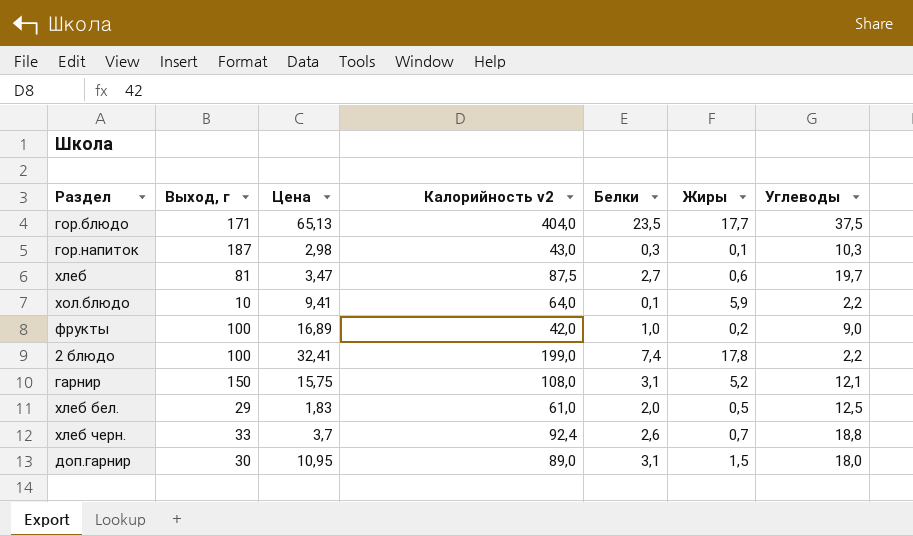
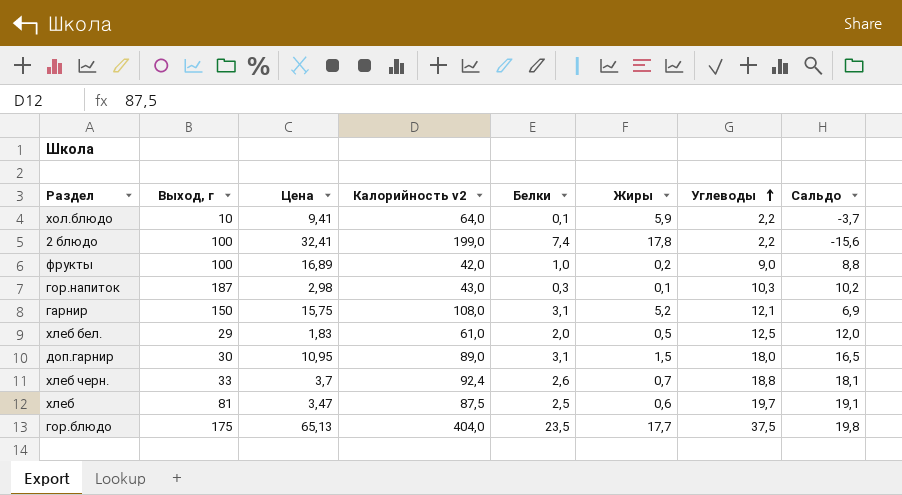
row order: none -> Углеводы ascending
column Сальдо | formula: none -> [Углеводы] - [Жиры]
хлеб | Белки: 2,7 -> 2,5
гор.блюдо | Выход, г: 171 -> 175

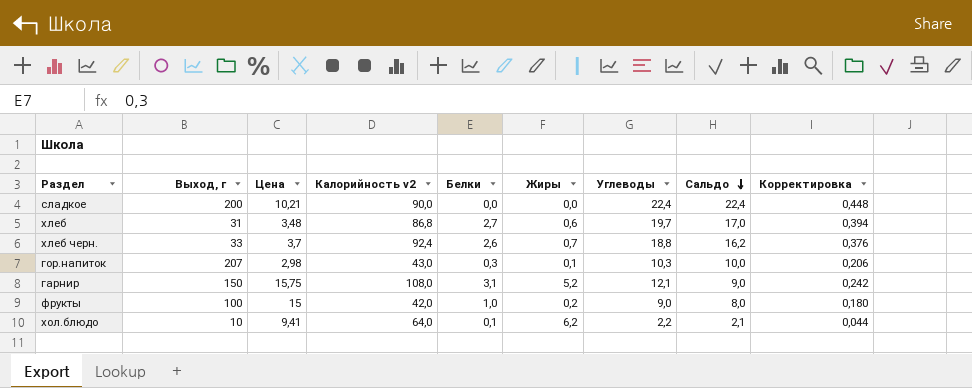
row order: Углеводы ascending -> Сальдо descending
column Сальдо | formula: [Углеводы] - [Жиры] -> [Углеводы] - [Белки]
column Корректировка | formula: none -> [Углеводы] * 0,02
row 2 блюдо: 100 | 32,41 | 199,0 | 7,4 | 17,8 | 2,2 | -15,6 -> none
row хлеб бел.: 29 | 1,83 | 61,0 | 2,0 | 0,5 | 12,5 | 12,0 -> none
row доп.гарнир: 30 | 10,95 | 89,0 | 3,1 | 1,5 | 18,0 | 16,5 -> none
row гор.блюдо: 175 | 65,13 | 404,0 | 23,5 | 17,7 | 37,5 | 19,8 -> none
row сладкое: none -> 200 | 10,21 | 90,0 | 0,0 | 0,0 | 22,4 | 22,4 | 0,448
хлеб | Выход, г: 81 -> 31
хлеб | Цена: 3,47 -> 3,48
хлеб | Калорийность v2: 87,5 -> 86,8
хлеб | Белки: 2,5 -> 2,7
гор.напиток | Выход, г: 187 -> 207
фрукты | Цена: 16,89 -> 15
хол.блюдо | Жиры: 5,9 -> 6,2

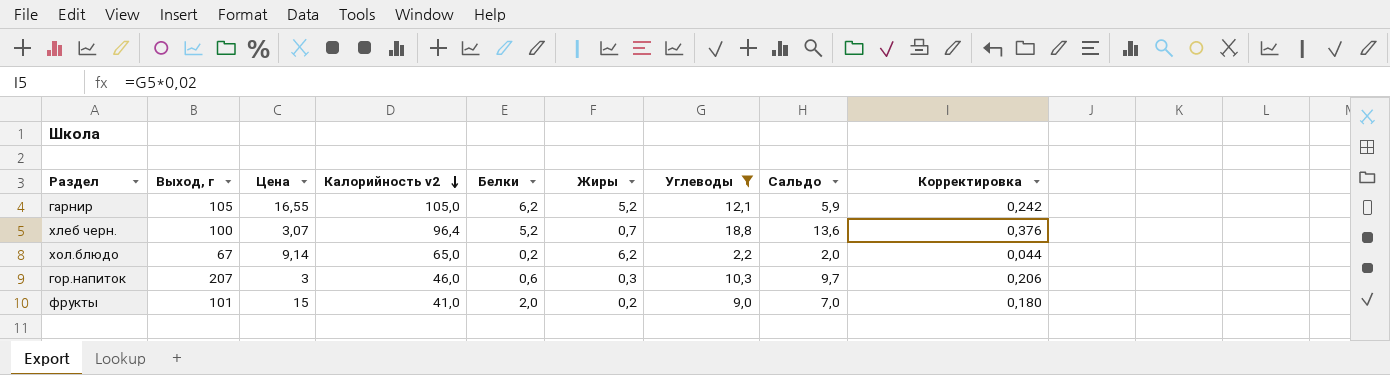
filter: none -> Углеводы <= 18,8
row order: Сальдо descending -> Калорийность v2 descending
гарнир | Выход, г: 150 -> 105
гарнир | Цена: 15,75 -> 16,55
гарнир | Калорийность v2: 108,0 -> 105,0
гарнир | Белки: 3,1 -> 6,2
гарнир | Сальдо: 9,0 -> 5,9
хлеб черн. | Выход, г: 33 -> 100
хлеб черн. | Цена: 3,7 -> 3,07
хлеб черн. | Калорийность v2: 92,4 -> 96,4
хлеб черн. | Белки: 2,6 -> 5,2
хлеб черн. | Сальдо: 16,2 -> 13,6
хол.блюдо | Выход, г: 10 -> 67
хол.блюдо | Цена: 9,41 -> 9,14
хол.блюдо | Калорийность v2: 64,0 -> 65,0
хол.блюдо | Белки: 0,1 -> 0,2
хол.блюдо | Сальдо: 2,1 -> 2,0
гор.напиток | Цена: 2,98 -> 3
гор.напиток | Калорийность v2: 43,0 -> 46,0
гор.напиток | Белки: 0,3 -> 0,6
гор.напиток | Жиры: 0,1 -> 0,3
гор.напиток | Сальдо: 10,0 -> 9,7
фрукты | Выход, г: 100 -> 101
фрукты | Калорийность v2: 42,0 -> 41,0
фрукты | Белки: 1,0 -> 2,0
фрукты | Сальдо: 8,0 -> 7,0

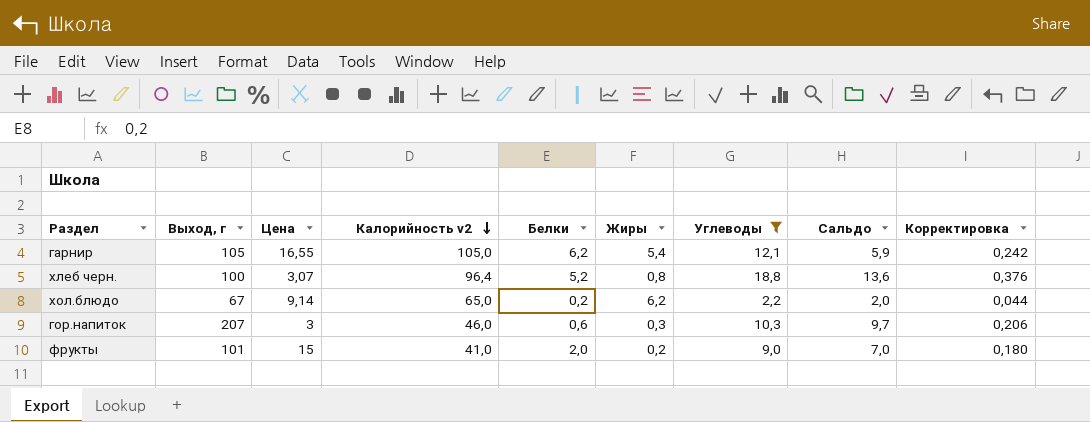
гарнир | Жиры: 5,2 -> 5,4
хлеб черн. | Жиры: 0,7 -> 0,8

